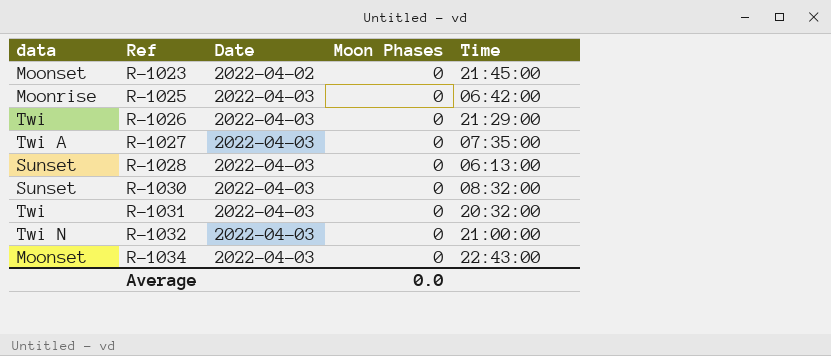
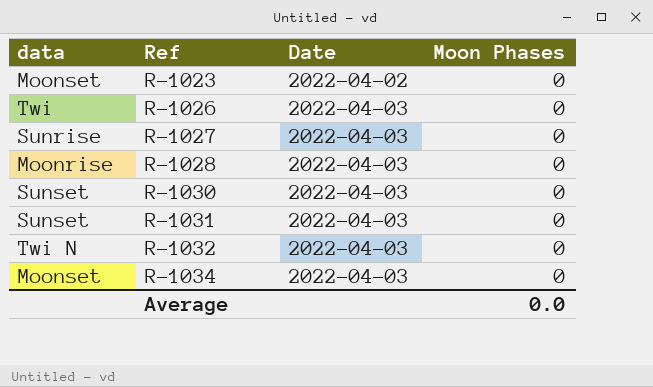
column Time | position: 5 -> none
row R-1025: Moonrise | 2022-04-03 | 0 | 06:42:00 -> none
R-1027 | data: Twi A -> Sunrise
R-1028 | data: Sunset -> Moonrise
R-1031 | data: Twi -> Sunset

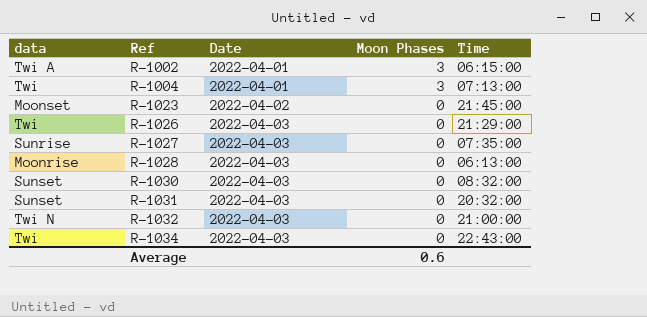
column Time | position: none -> 5
row R-1002: none -> Twi A | 2022-04-01 | 3 | 06:15:00
row R-1004: none -> Twi | 2022-04-01 | 3 | 07:13:00
R-1034 | data: Moonset -> Twi
Average | Moon Phases: 0.0 -> 0.6

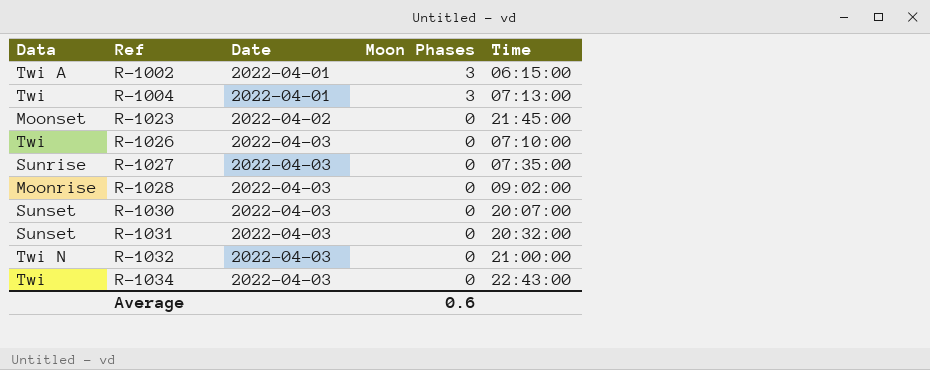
column name: data -> Data
R-1026 | Time: 21:29:00 -> 07:10:00
R-1028 | Time: 06:13:00 -> 09:02:00
R-1030 | Time: 08:32:00 -> 20:07:00

